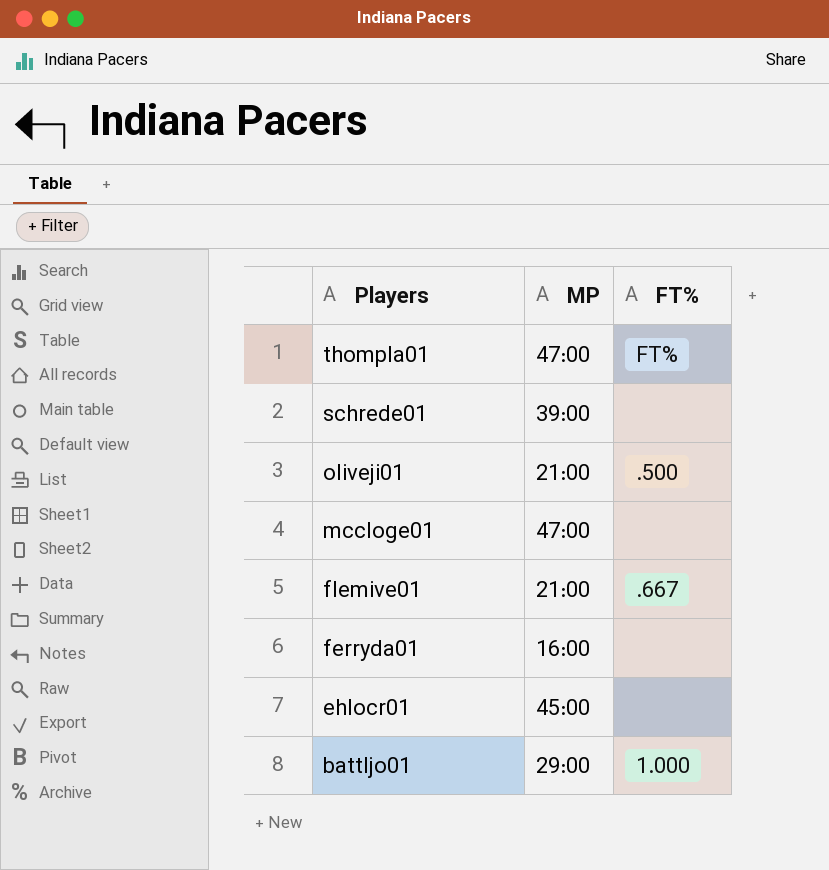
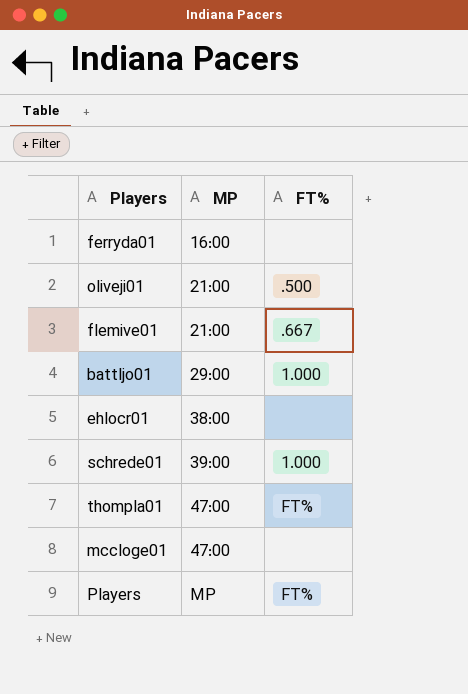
row order: Players descending -> MP ascending
ehlocr01 | MP: 45:00 -> 38:00
schrede01 | FT%: none -> 1.000
row Players: none -> MP | FT%

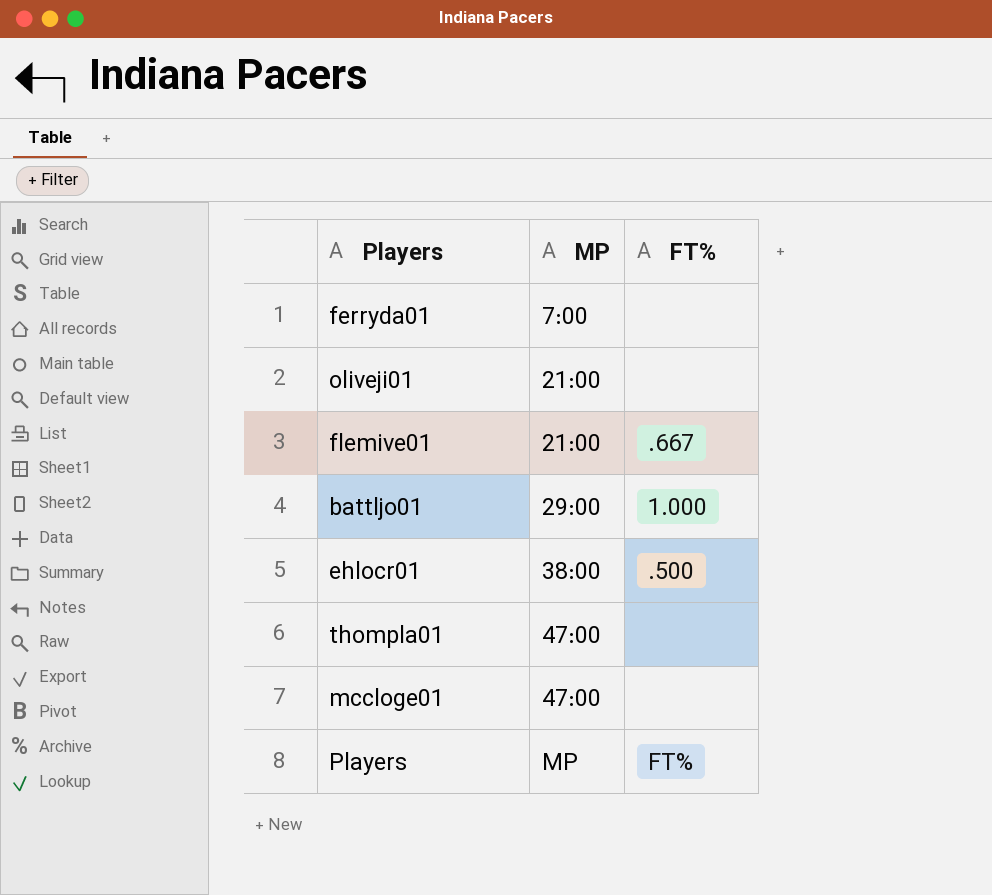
row schrede01: 39:00 | 1.000 -> none
ferryda01 | MP: 16:00 -> 7:00
oliveji01 | FT%: .500 -> none
ehlocr01 | FT%: none -> .500
thompla01 | FT%: FT% -> none

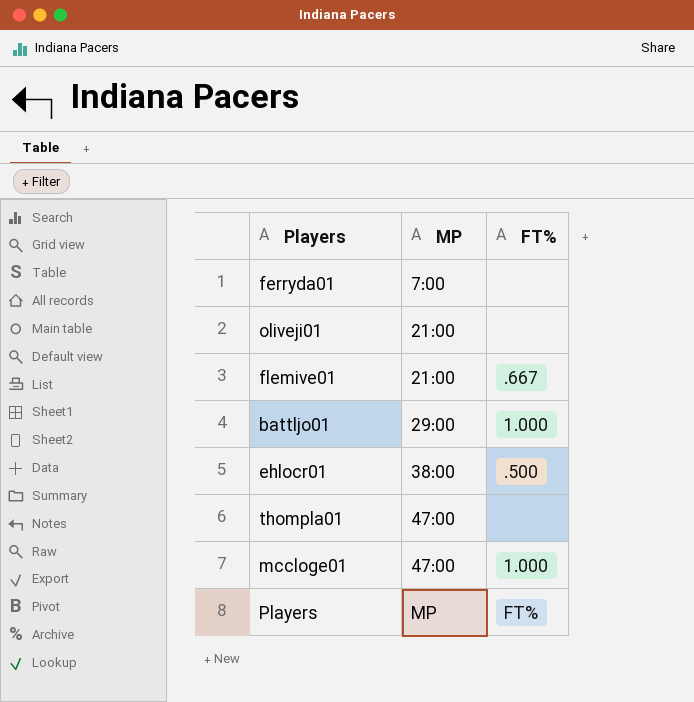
mccloge01 | FT%: none -> 1.000

